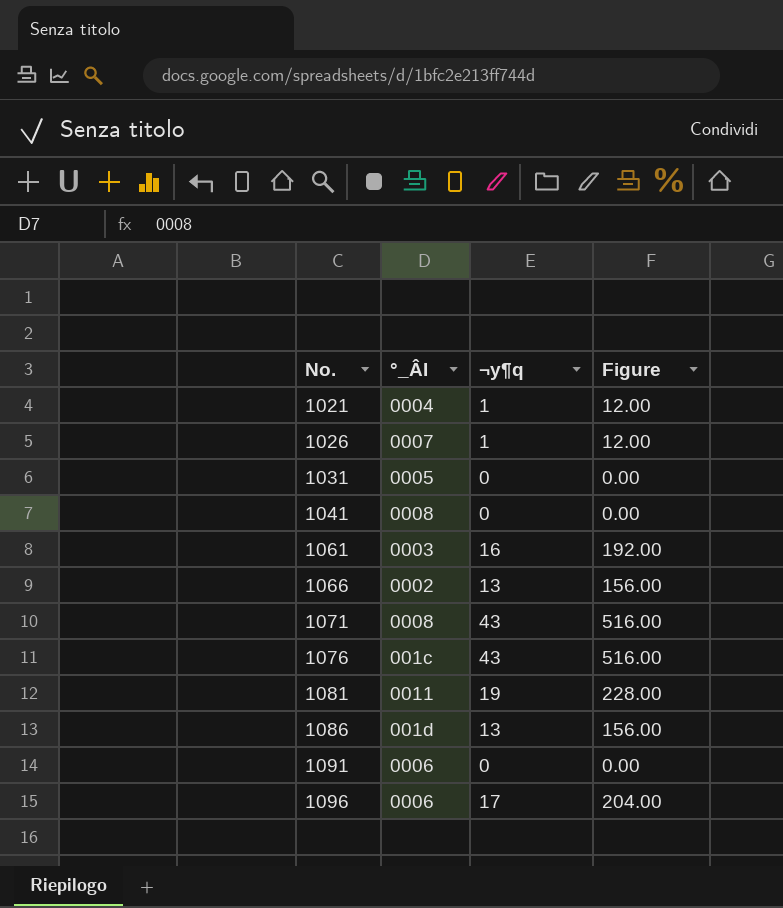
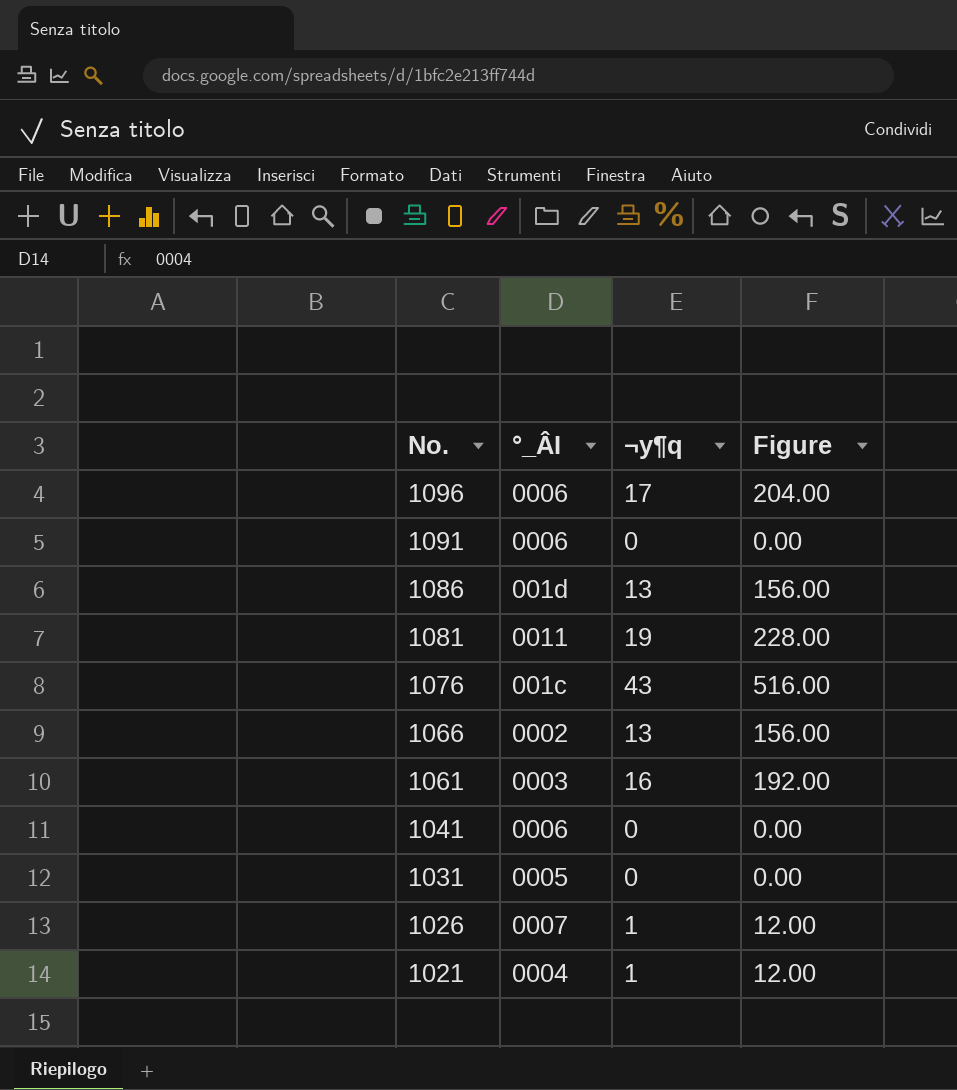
row order: No. ascending -> No. descending
row 1071: 0008 | 43 | 516.00 -> none
1041 | °_ÂI: 0008 -> 0006

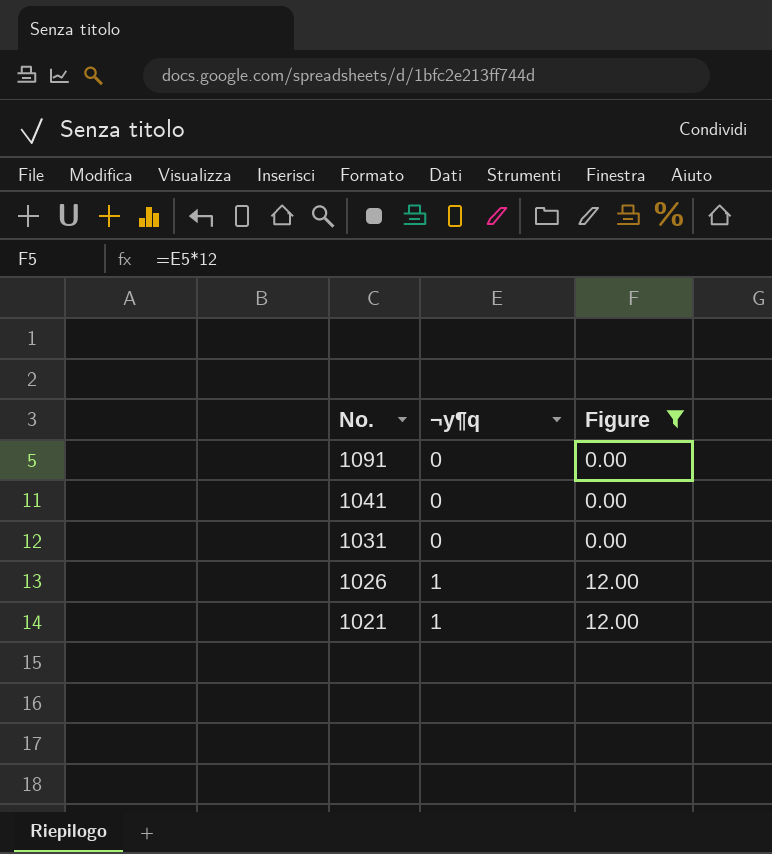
filter: none -> Figure <= 12.00
column °_ÂI | position: 2 -> none

